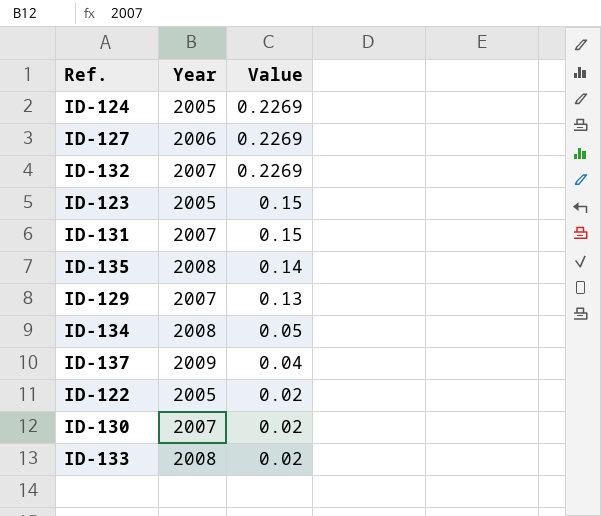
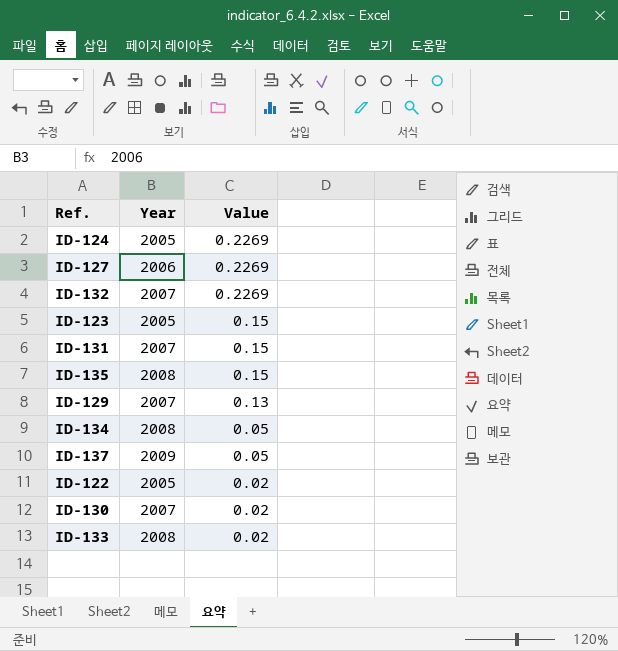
ID-135 | Value: 0.14 -> 0.15
ID-137 | Value: 0.04 -> 0.05

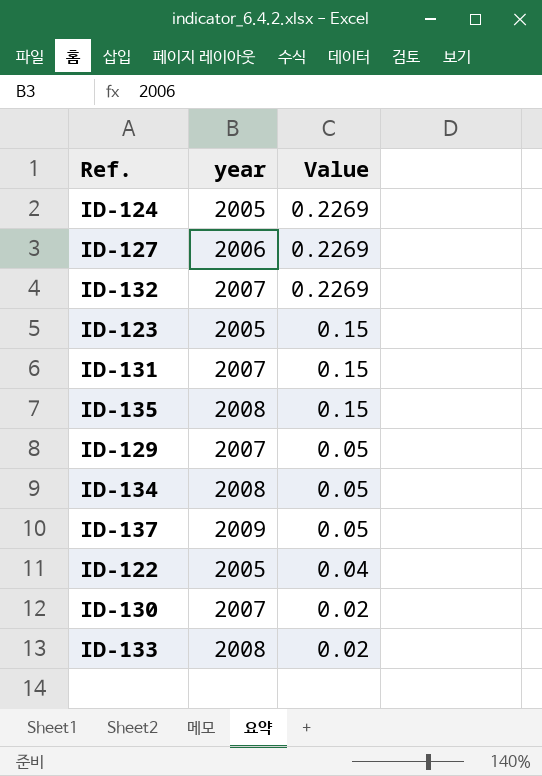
column name: Year -> year
ID-129 | Value: 0.13 -> 0.05
ID-122 | Value: 0.02 -> 0.04

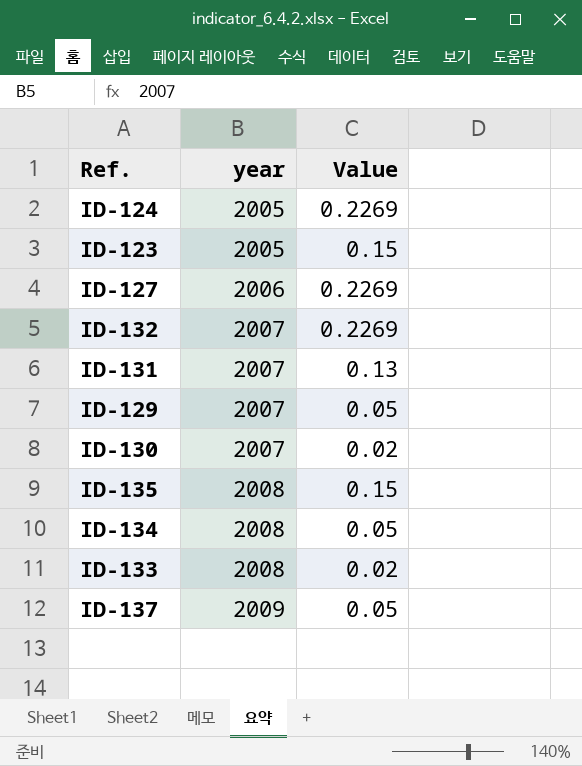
row order: Value descending -> year ascending
row ID-122: 2005 | 0.04 -> none
ID-131 | Value: 0.15 -> 0.13

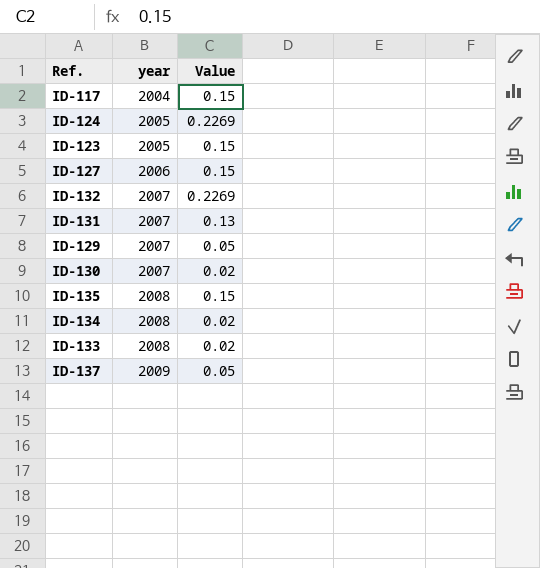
row ID-117: none -> 2004 | 0.15
ID-127 | Value: 0.2269 -> 0.15
ID-134 | Value: 0.05 -> 0.02

